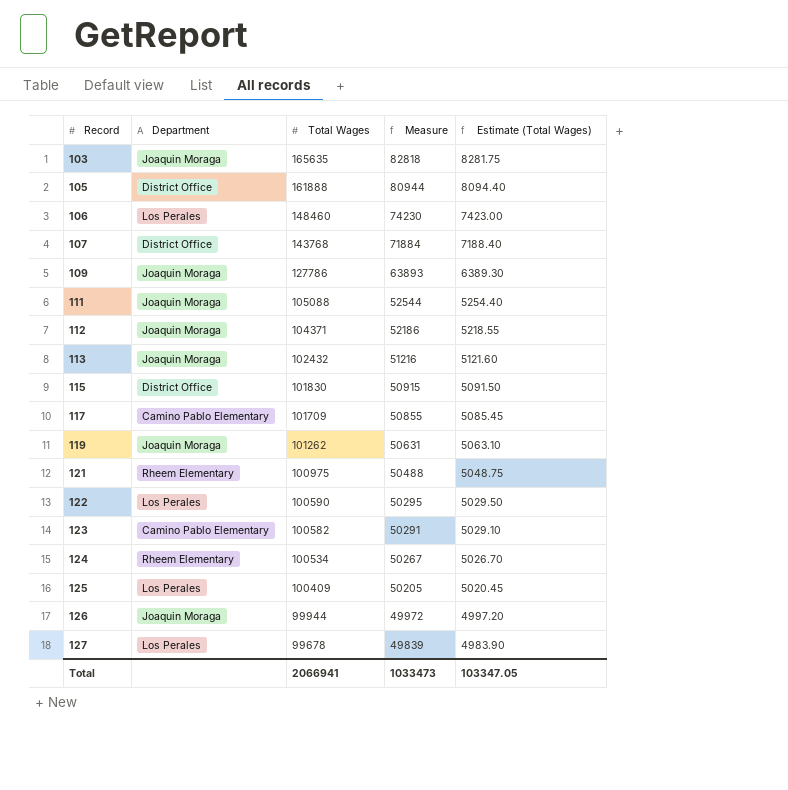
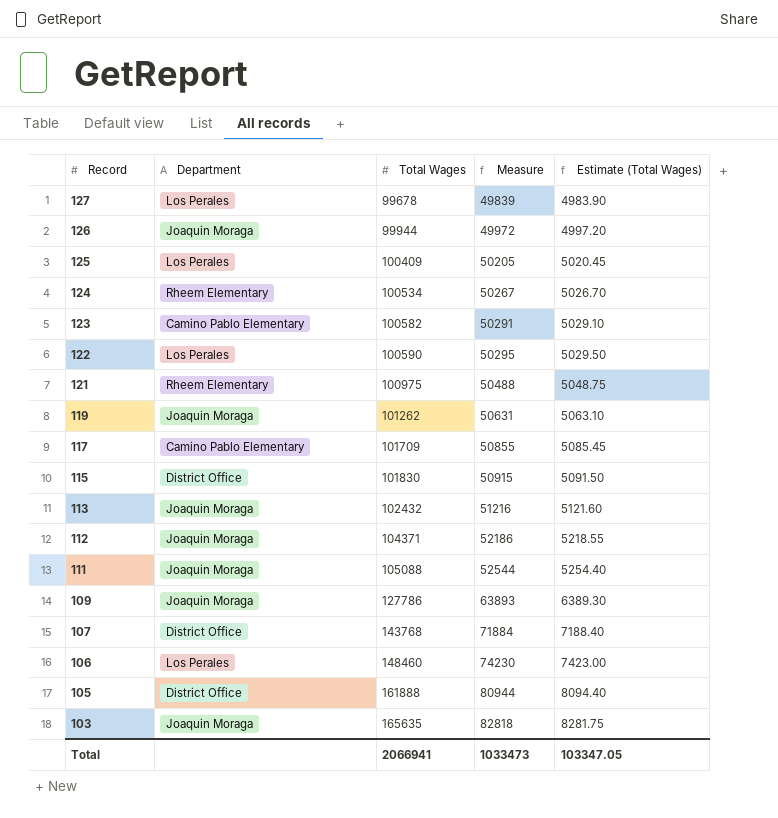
row order: Record ascending -> Record descending

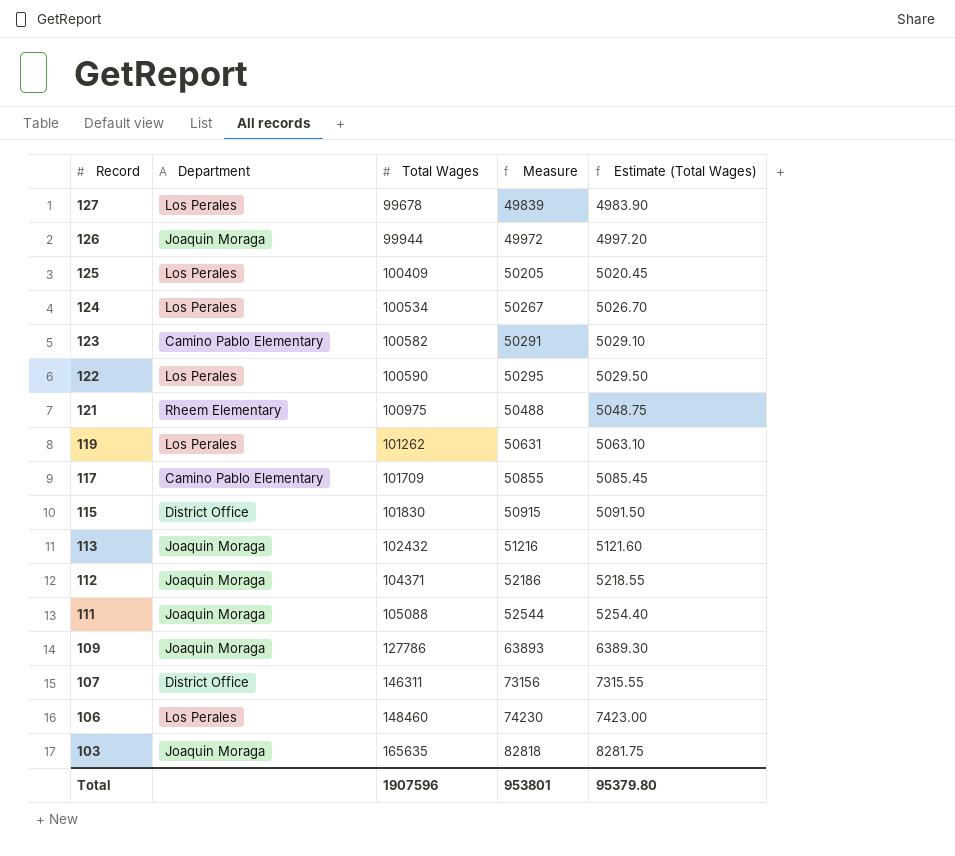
row 105: District Office | 161888 | 80944 | 8094.40 -> none
124 | Department: Rheem Elementary -> Los Perales
119 | Department: Joaquin Moraga -> Los Perales
107 | Total Wages: 143768 -> 146311
107 | Measure: 71884 -> 73156
107 | Estimate (Total Wages): 7188.40 -> 7315.55
Total | Total Wages: 2066941 -> 1907596
Total | Measure: 1033473 -> 953801
Total | Estimate (Total Wages): 103347.05 -> 95379.80

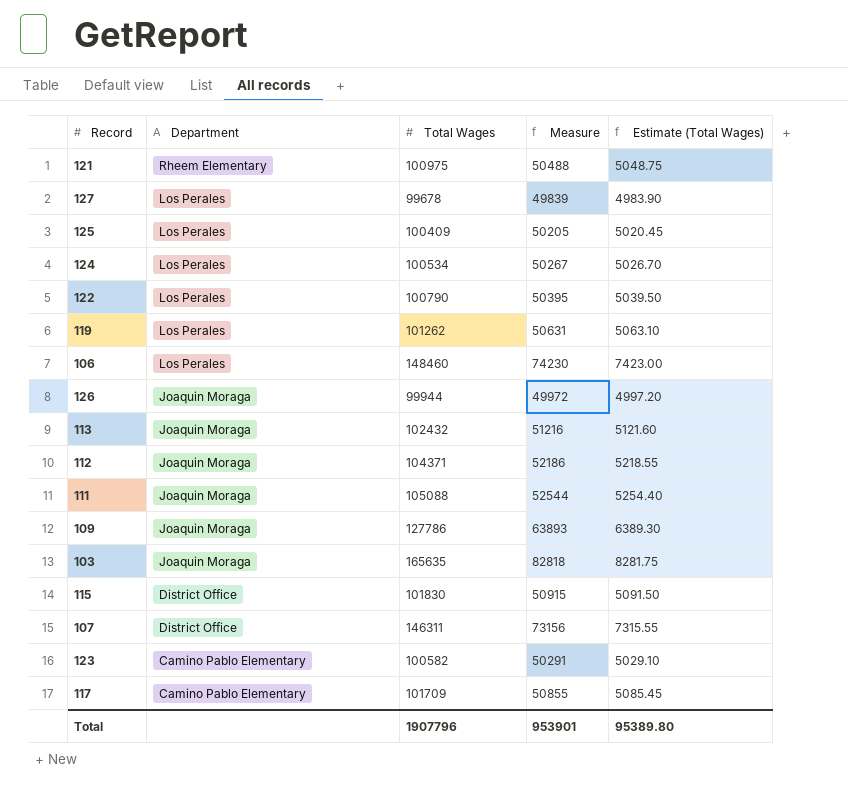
row order: Record descending -> Department descending
122 | Total Wages: 100590 -> 100790
122 | Measure: 50295 -> 50395
122 | Estimate (Total Wages): 5029.50 -> 5039.50
Total | Total Wages: 1907596 -> 1907796
Total | Measure: 953801 -> 953901
Total | Estimate (Total Wages): 95379.80 -> 95389.80

